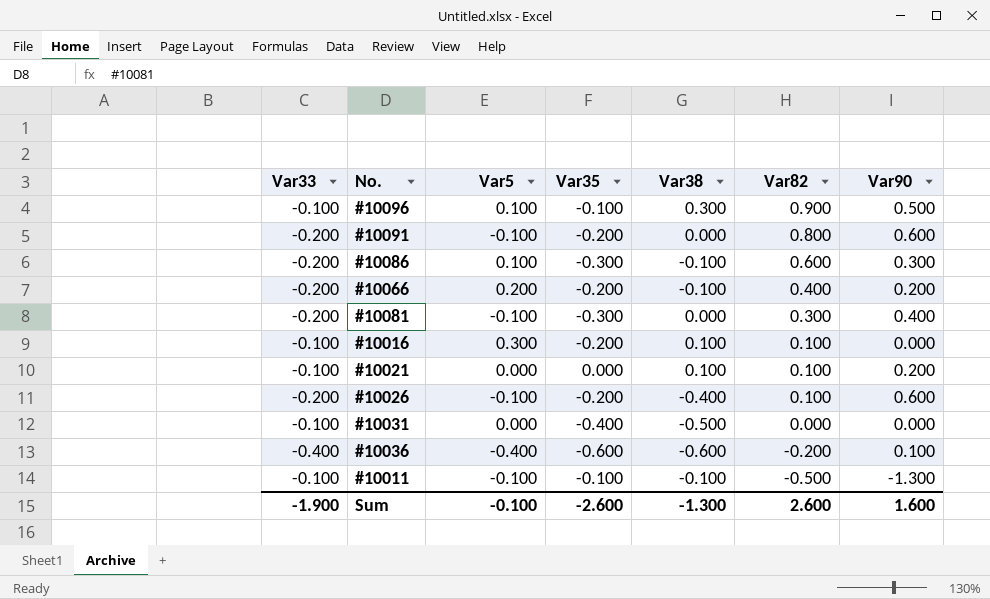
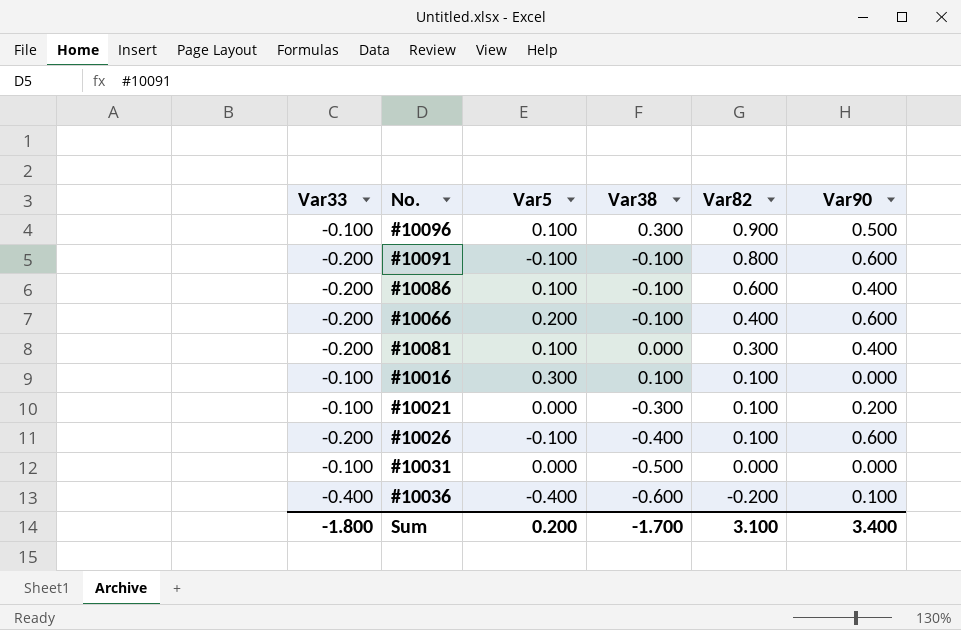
column Var35 | position: 4 -> none
row #10011: -0.100 | -0.100 | -0.100 | -0.100 | -0.500 | -1.300 -> none
#10091 | Var38: 0.000 -> -0.100
#10086 | Var90: 0.300 -> 0.400
#10066 | Var90: 0.200 -> 0.600
#10081 | Var5: -0.100 -> 0.100
#10021 | Var38: 0.100 -> -0.300
Sum | Var33: -1.900 -> -1.800
Sum | Var5: -0.100 -> 0.200
Sum | Var38: -1.300 -> -1.700
Sum | Var82: 2.600 -> 3.100
Sum | Var90: 1.600 -> 3.400

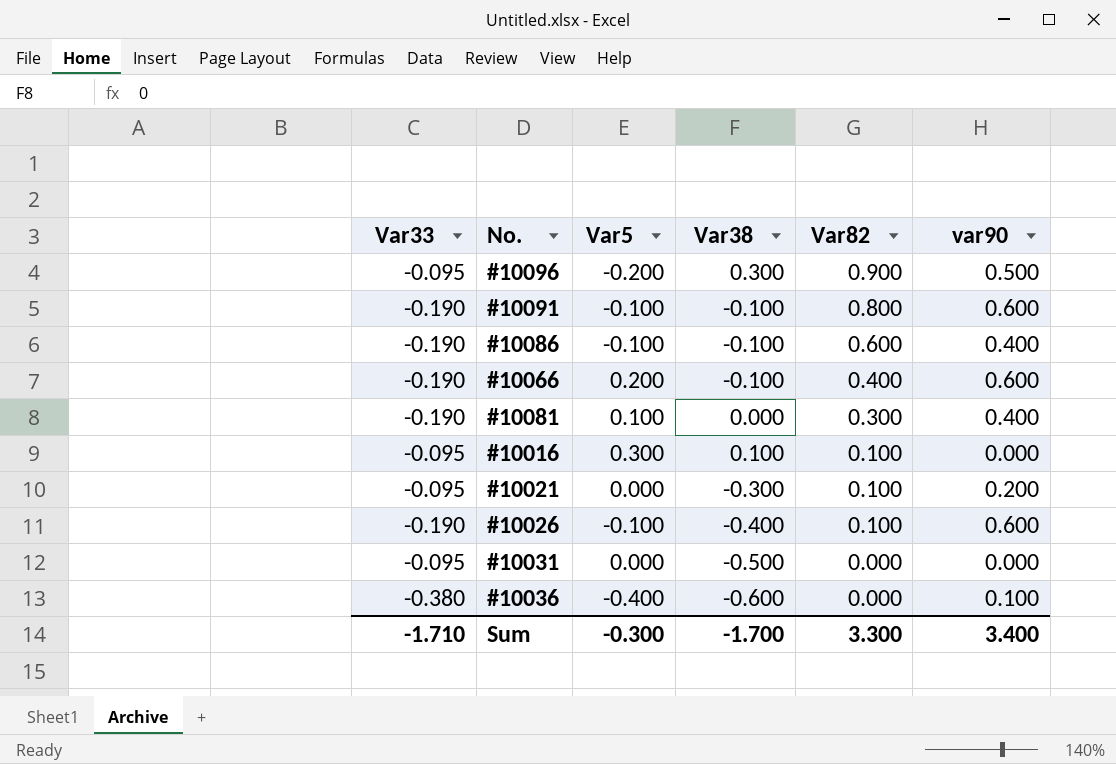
column name: Var90 -> var90
#10096 | Var33: -0.100 -> -0.095
#10096 | Var5: 0.100 -> -0.200
#10091 | Var33: -0.200 -> -0.190
#10086 | Var33: -0.200 -> -0.190
#10086 | Var5: 0.100 -> -0.100
#10066 | Var33: -0.200 -> -0.190
#10081 | Var33: -0.200 -> -0.190
#10016 | Var33: -0.100 -> -0.095
#10021 | Var33: -0.100 -> -0.095
#10026 | Var33: -0.200 -> -0.190
#10031 | Var33: -0.100 -> -0.095
#10036 | Var33: -0.400 -> -0.380
#10036 | Var82: -0.200 -> 0.000
Sum | Var33: -1.800 -> -1.710
Sum | Var5: 0.200 -> -0.300
Sum | Var82: 3.100 -> 3.300

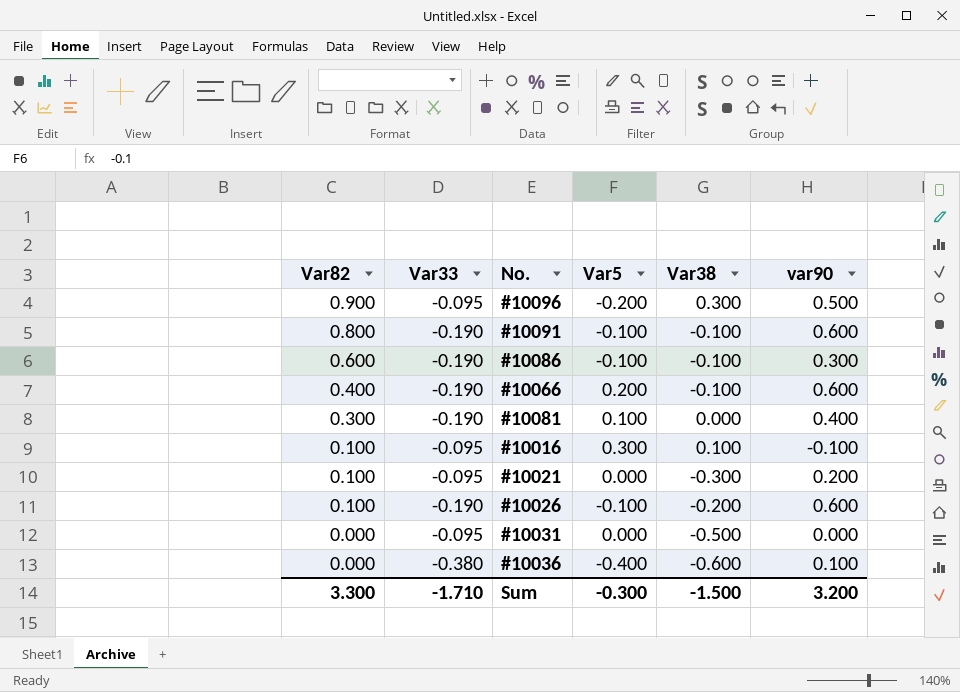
column Var82 | position: 5 -> 1
#10086 | var90: 0.400 -> 0.300
#10016 | var90: 0.000 -> -0.100
#10026 | Var38: -0.400 -> -0.200
Sum | Var38: -1.700 -> -1.500
Sum | var90: 3.400 -> 3.200

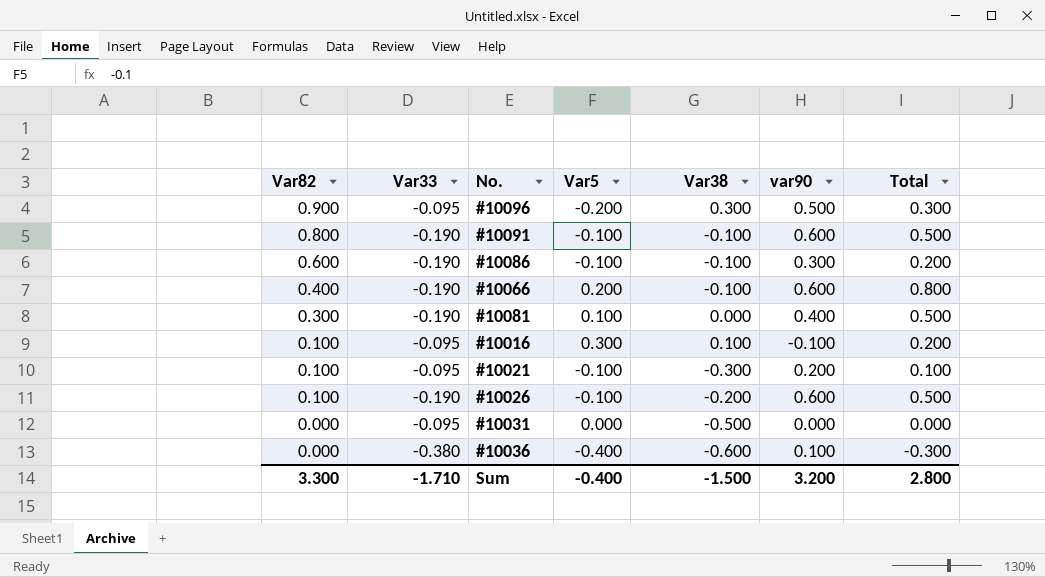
column Total | formula: none -> [Var5] + [var90]
#10021 | Var5: 0.000 -> -0.100
Sum | Var5: -0.300 -> -0.400

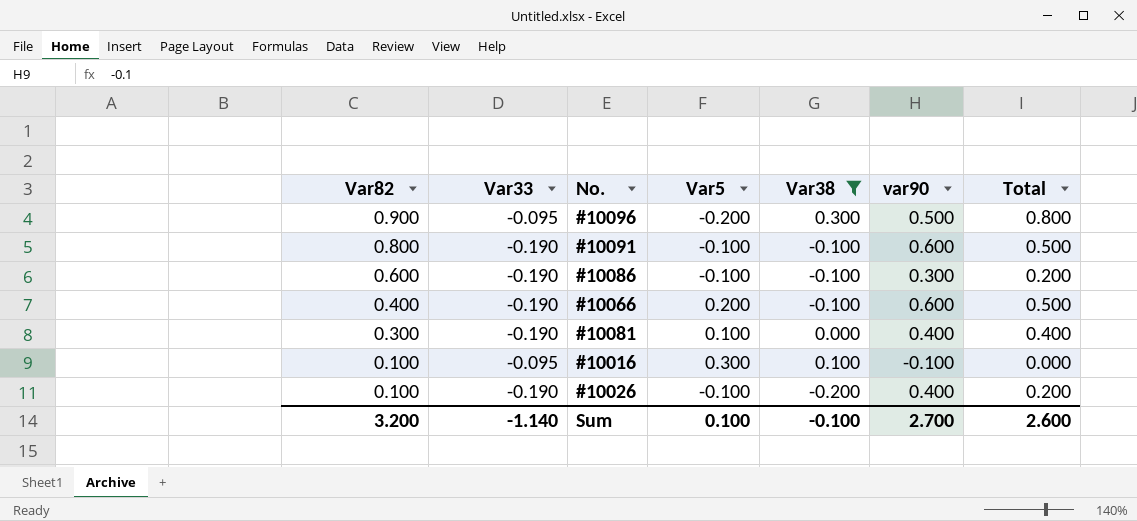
filter: none -> Var38 >= -0.200
column Total | formula: [Var5] + [var90] -> [Var38] + [var90]
#10026 | var90: 0.600 -> 0.400
Sum | Var82: 3.300 -> 3.200
Sum | Var33: -1.710 -> -1.140
Sum | Var5: -0.400 -> 0.100
Sum | Var38: -1.500 -> -0.100
Sum | var90: 3.200 -> 2.700
Sum | Total: 2.800 -> 2.600

